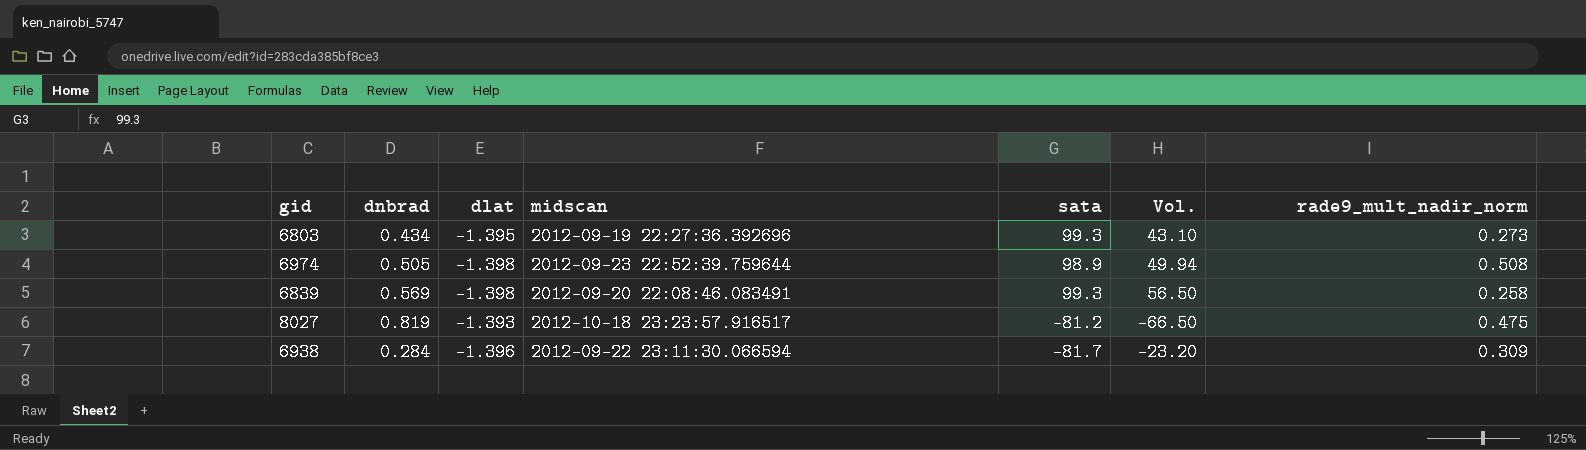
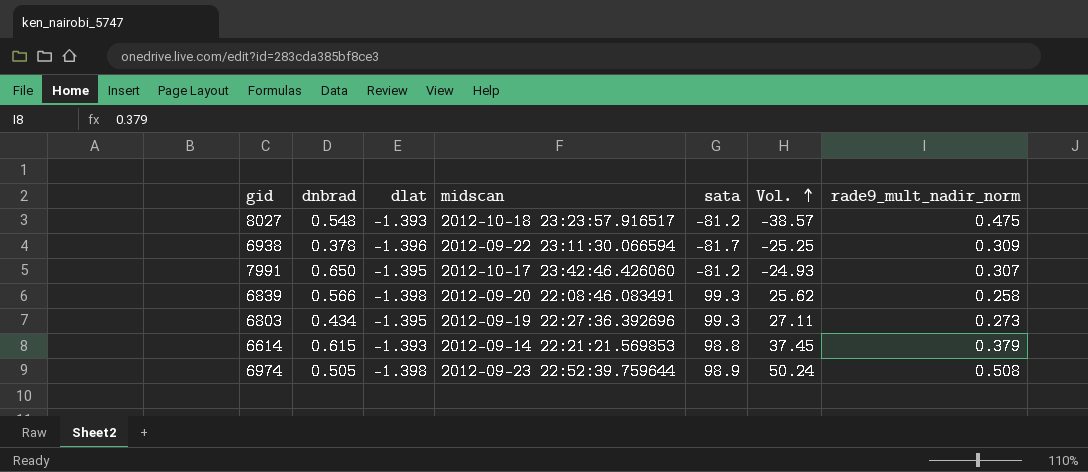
row order: none -> Vol. ascending
column Vol. | formula: [dnbrad] * [sata] -> [sata] * [rade9_mult_nadir_norm]
8027 | dnbrad: 0.819 -> 0.548
6938 | dnbrad: 0.284 -> 0.378
row 7991: none -> 0.650 | -1.395 | 2012-10-17 23:42:46.426060 | -81.2 | -24.93 | 0.307
6839 | dnbrad: 0.569 -> 0.566
row 6614: none -> 0.615 | -1.393 | 2012-09-14 22:21:21.569853 | 98.8 | 37.45 | 0.379

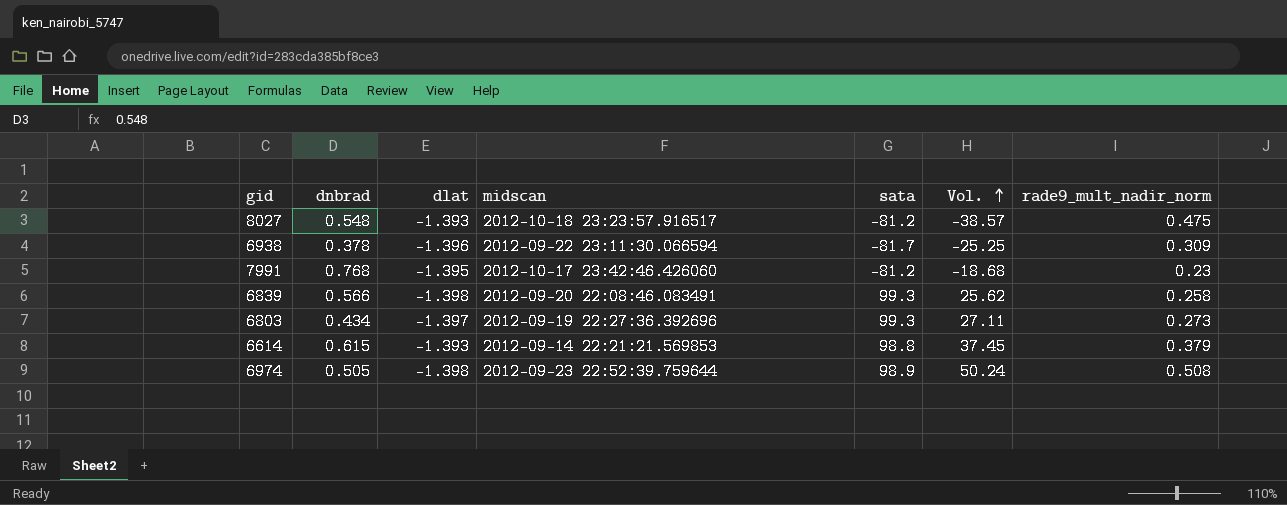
7991 | dnbrad: 0.650 -> 0.768
7991 | Vol.: -24.93 -> -18.68
7991 | rade9_mult_nadir_norm: 0.307 -> 0.23
6803 | dlat: -1.395 -> -1.397

